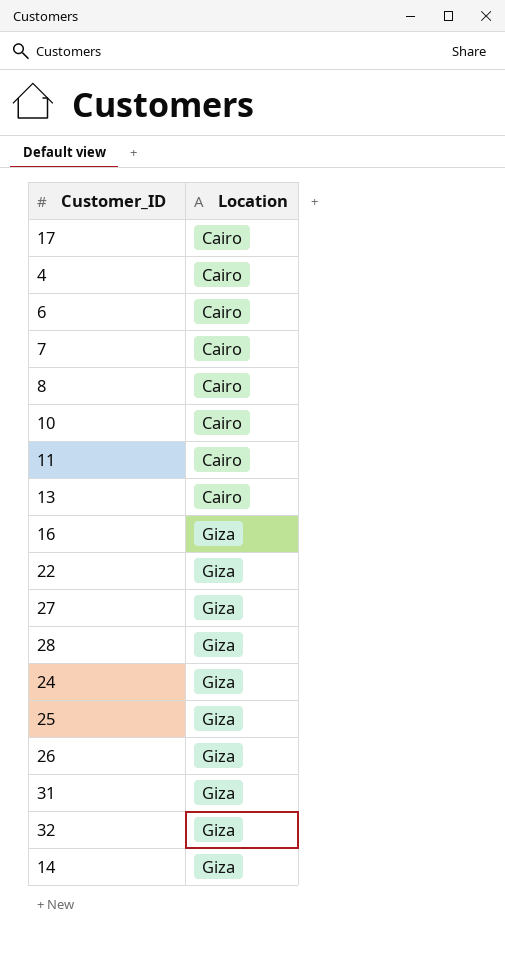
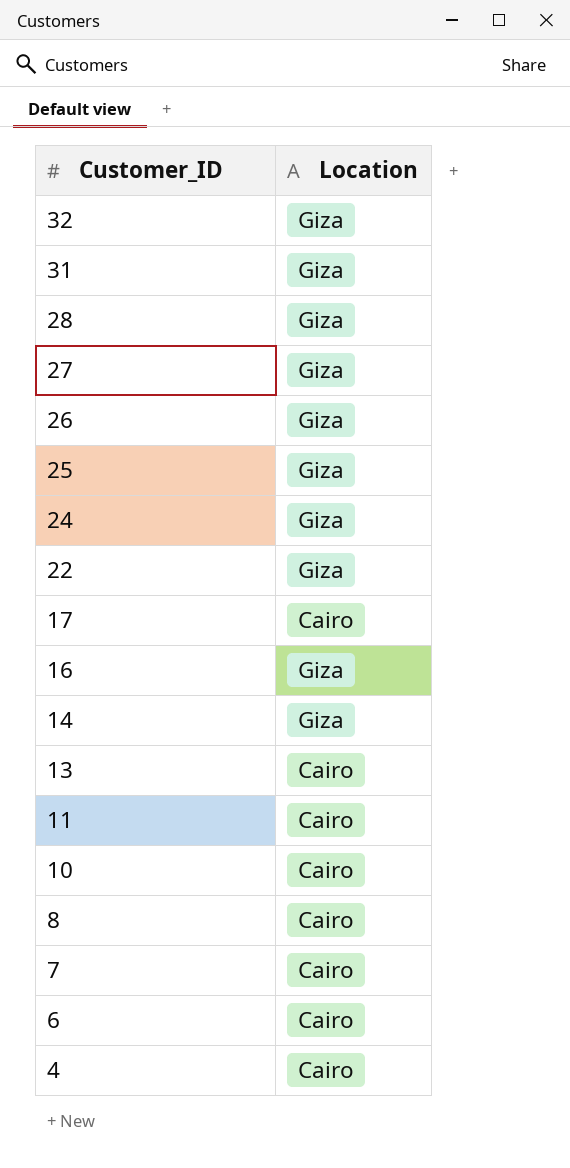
row order: Location ascending -> Customer_ID descending

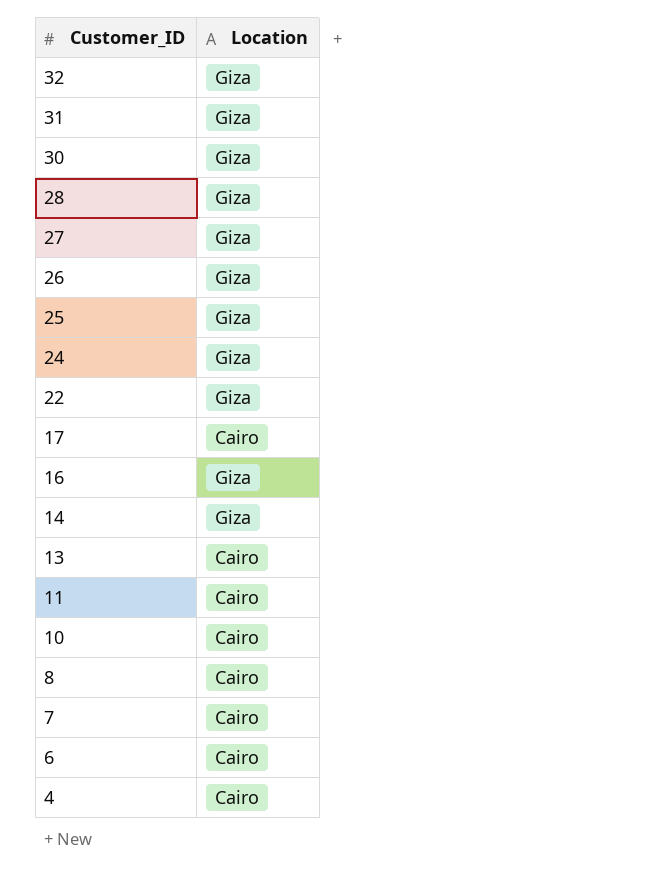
row 30: none -> Giza

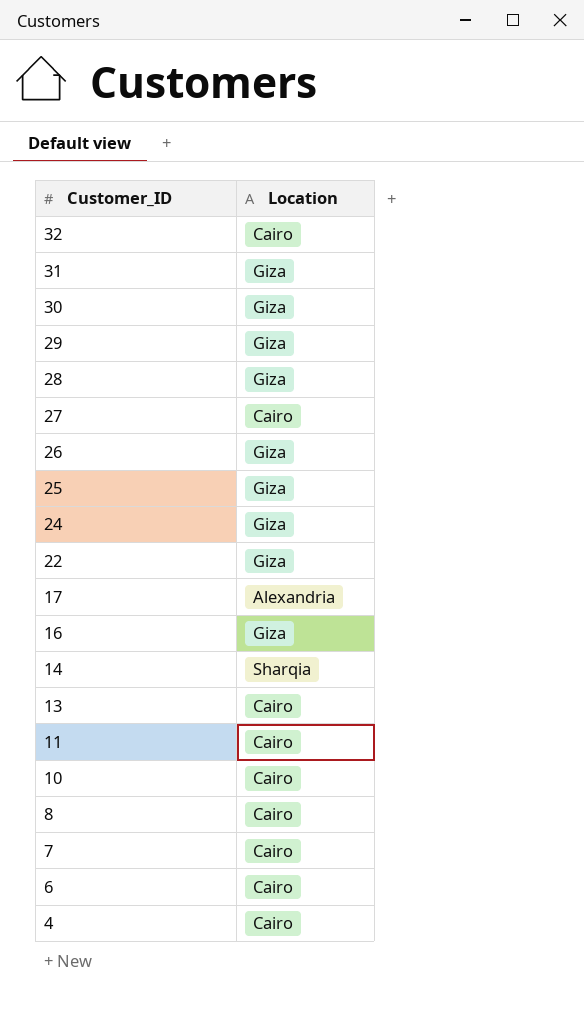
32 | Location: Giza -> Cairo
row 29: none -> Giza
27 | Location: Giza -> Cairo
17 | Location: Cairo -> Alexandria
14 | Location: Giza -> Sharqia

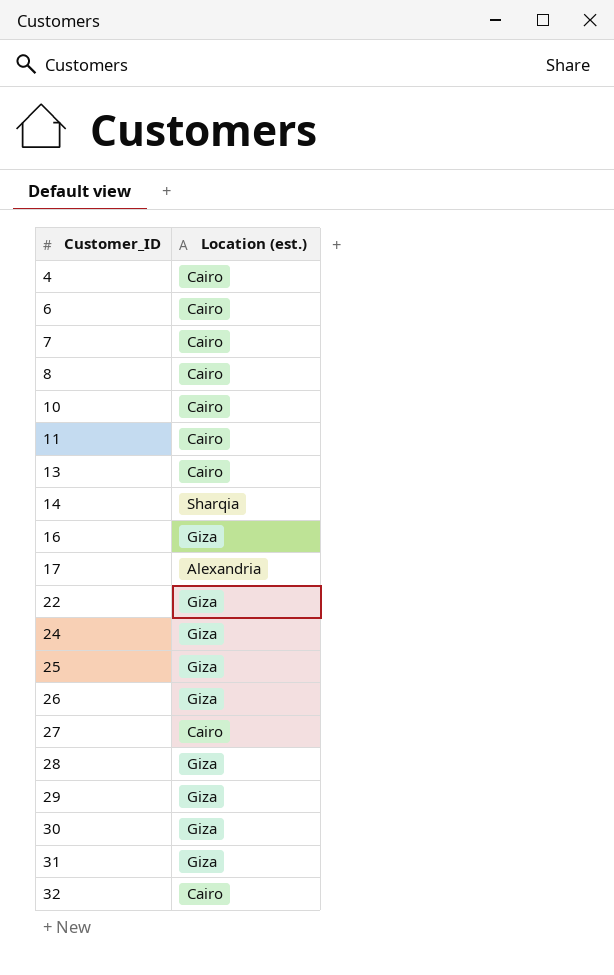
row order: Customer_ID descending -> Customer_ID ascending
column name: Location -> Location (est.)

